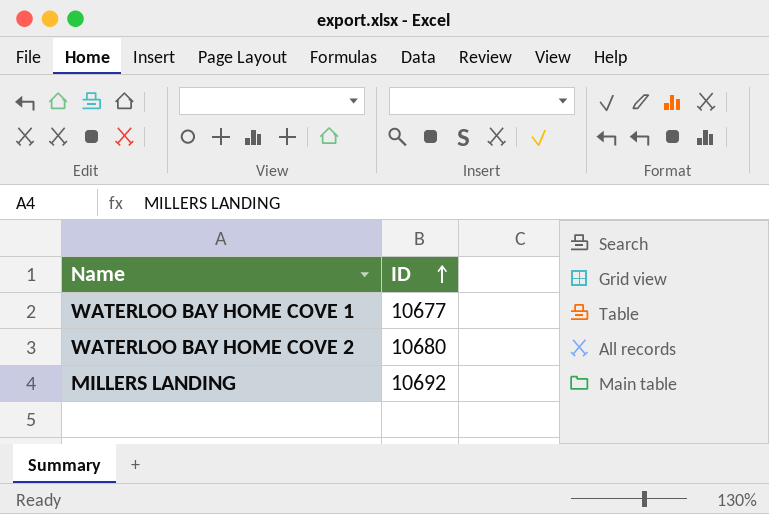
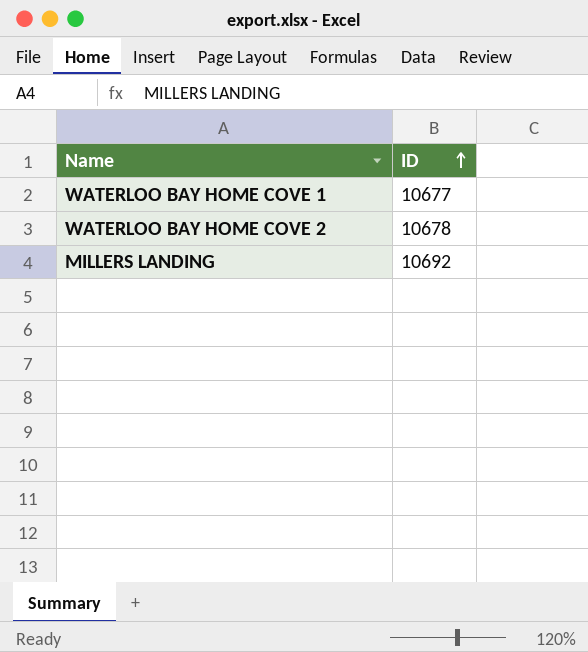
WATERLOO BAY HOME COVE 2 | ID: 10680 -> 10678

